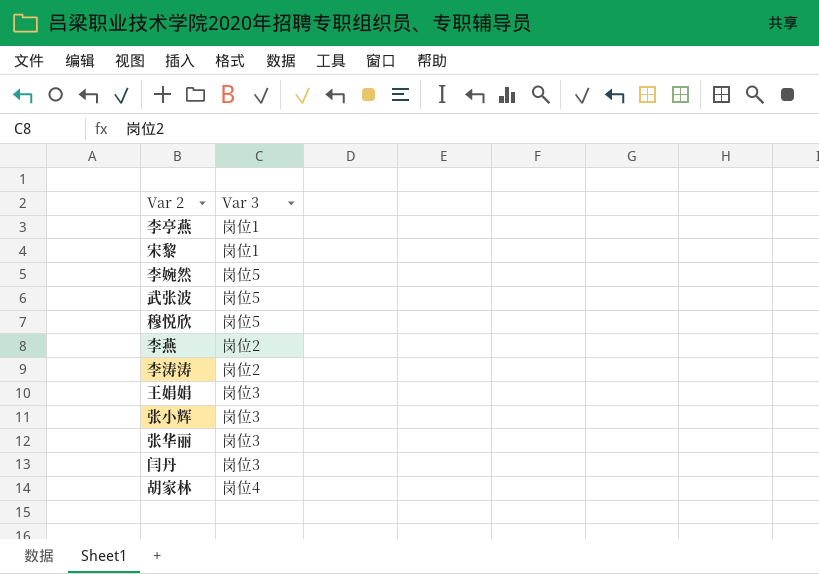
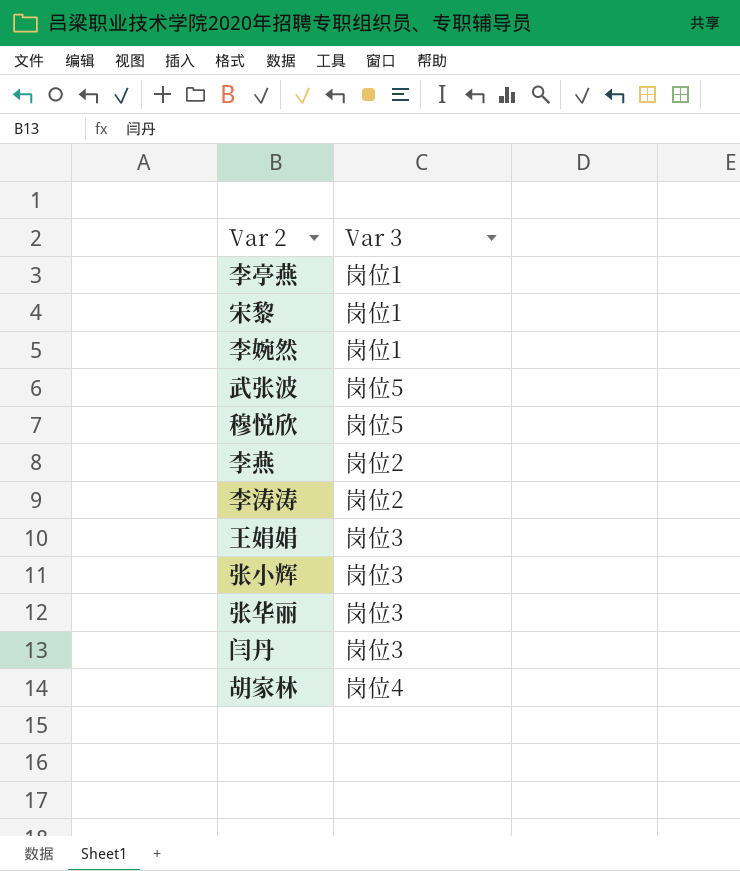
李婉然 | Var 3: 岗位5 -> 岗位1

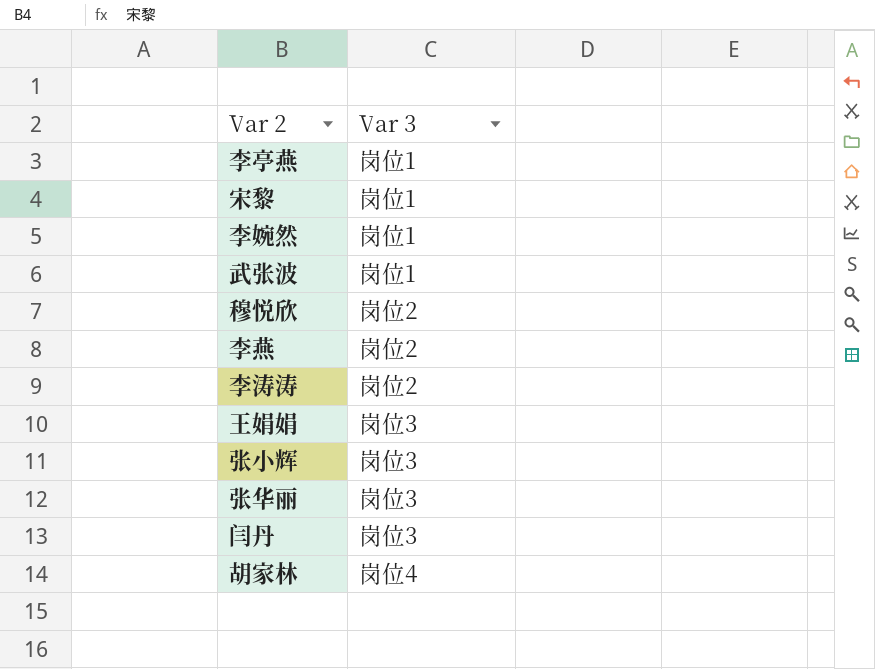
武张波 | Var 3: 岗位5 -> 岗位1
穆悦欣 | Var 3: 岗位5 -> 岗位2

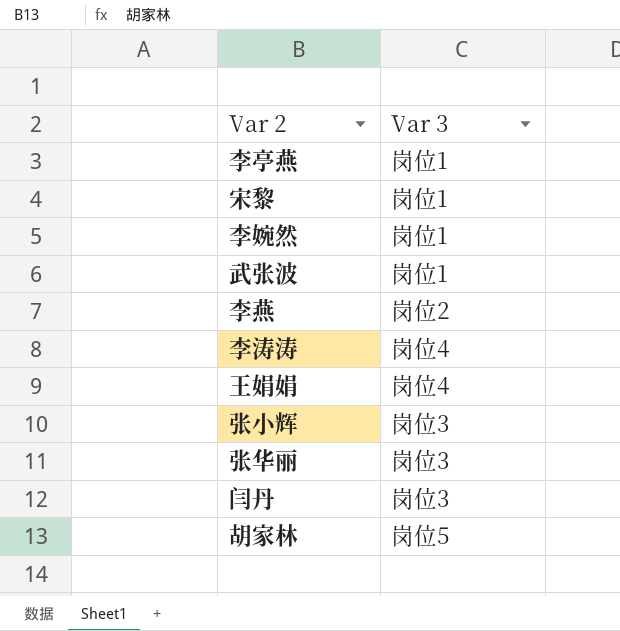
row 穆悦欣: 岗位2 -> none
李涛涛 | Var 3: 岗位2 -> 岗位4
王娟娟 | Var 3: 岗位3 -> 岗位4
胡家林 | Var 3: 岗位4 -> 岗位5

